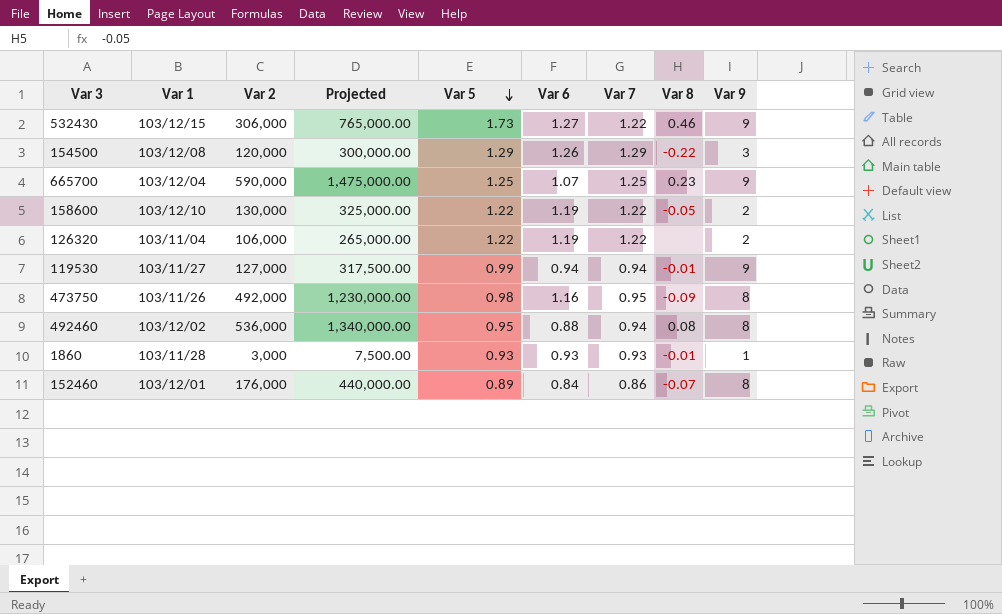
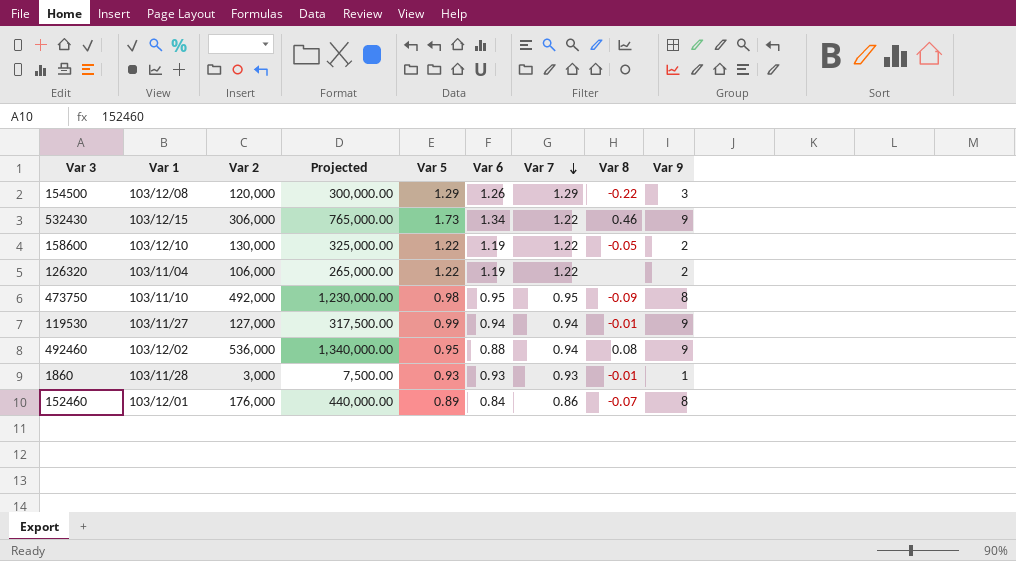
row order: Var 5 descending -> Var 7 descending
row 665700: 103/12/04 | 590,000 | 1,475,000.00 | 1.25 | 1.07 | 1.25 | 0.23 | 9 -> none
532430 | Var 6: 1.27 -> 1.34
473750 | Var 1: 103/11/26 -> 103/11/10
473750 | Var 6: 1.16 -> 0.95
492460 | Var 9: 8 -> 9

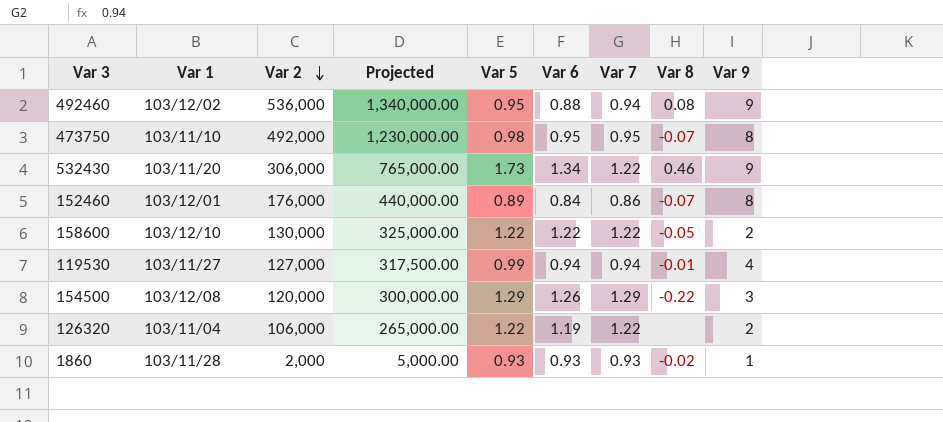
row order: Var 7 descending -> Var 2 descending
473750 | Var 8: -0.09 -> -0.07
532430 | Var 1: 103/12/15 -> 103/11/20
158600 | Var 6: 1.19 -> 1.22
119530 | Var 9: 9 -> 4
1860 | Var 2: 3,000 -> 2,000
1860 | Projected: 7,500.00 -> 5,000.00
1860 | Var 8: -0.01 -> -0.02

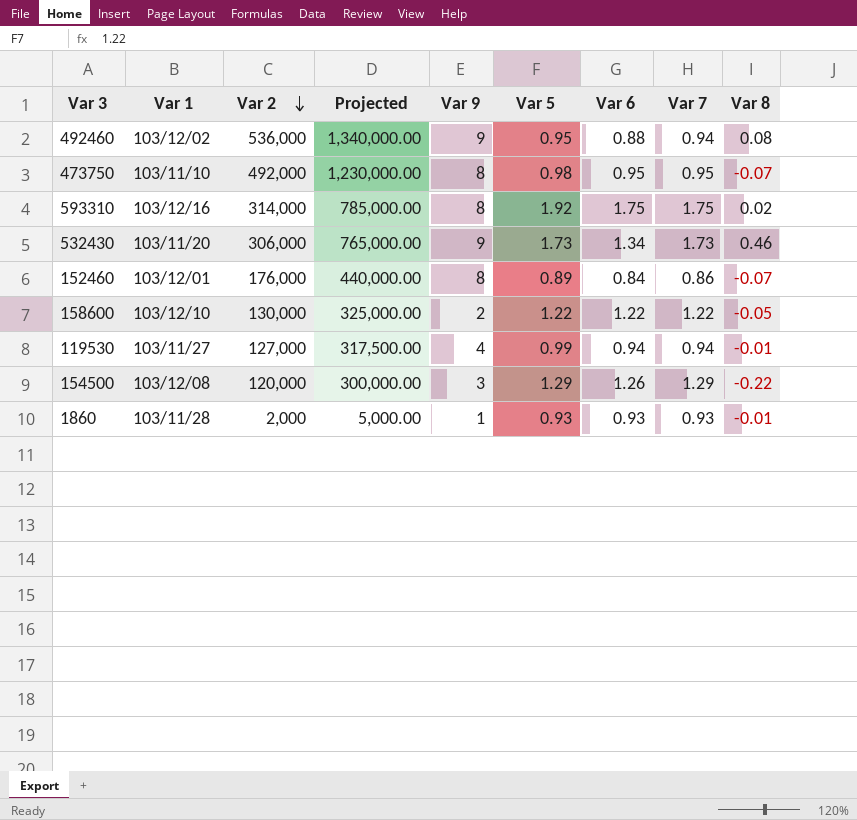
column Var 9 | position: 9 -> 5
row 126320: 103/11/04 | 106,000 | 265,000.00 | 1.22 | 1.19 | 1.22 | none | 2 -> none
row 593310: none -> 103/12/16 | 314,000 | 785,000.00 | 8 | 1.92 | 1.75 | 1.75 | 0.02
532430 | Var 7: 1.22 -> 1.73
1860 | Var 8: -0.02 -> -0.01

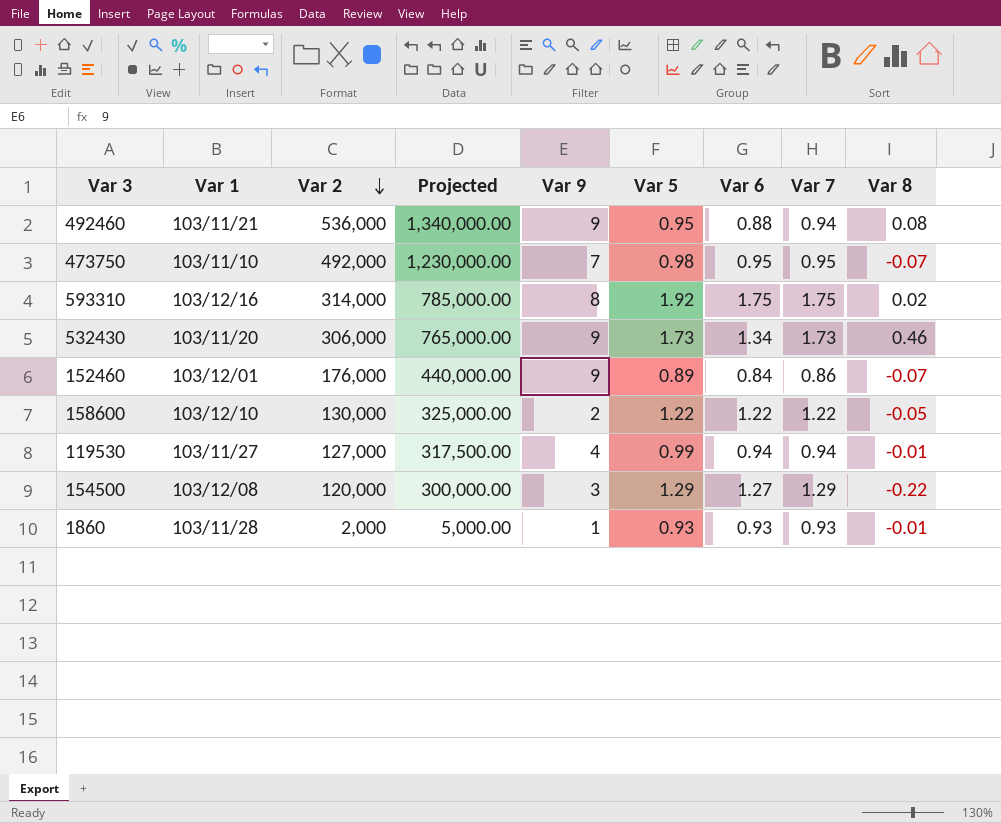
492460 | Var 1: 103/12/02 -> 103/11/21
473750 | Var 9: 8 -> 7
152460 | Var 9: 8 -> 9
154500 | Var 6: 1.26 -> 1.27

